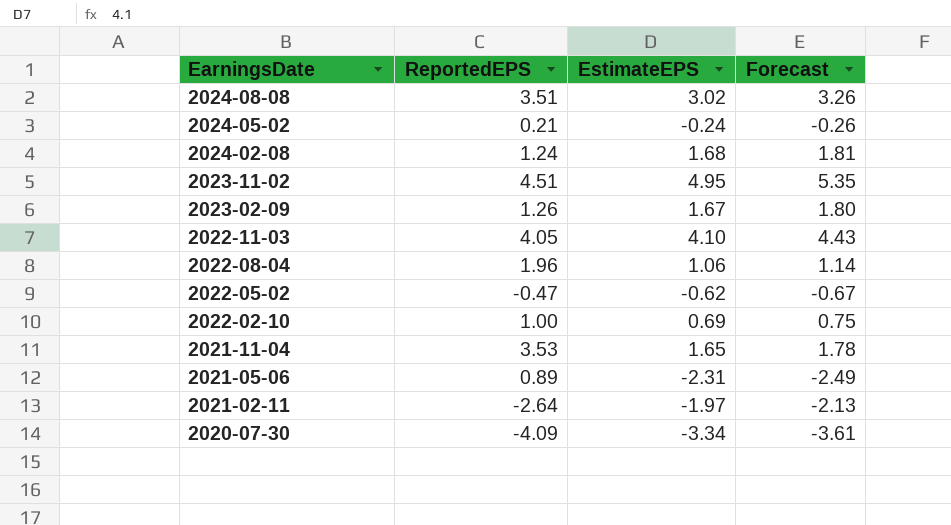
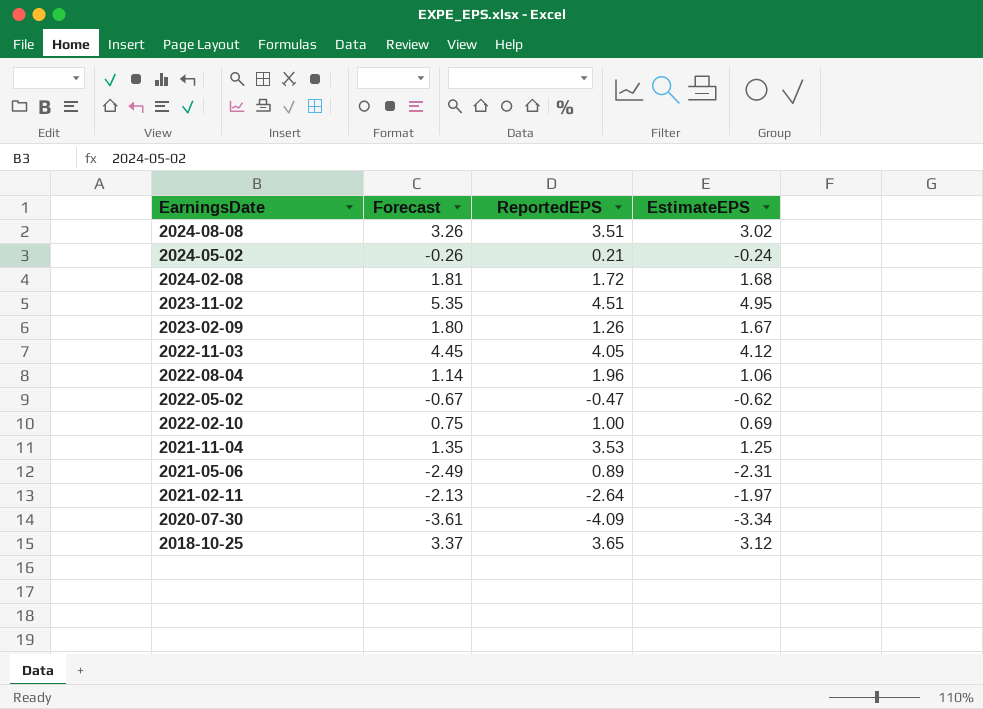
column Forecast | position: 4 -> 2
2024-02-08 | ReportedEPS: 1.24 -> 1.72
2022-11-03 | Forecast: 4.43 -> 4.45
2022-11-03 | EstimateEPS: 4.10 -> 4.12
2021-11-04 | Forecast: 1.78 -> 1.35
2021-11-04 | EstimateEPS: 1.65 -> 1.25
row 2018-10-25: none -> 3.37 | 3.65 | 3.12

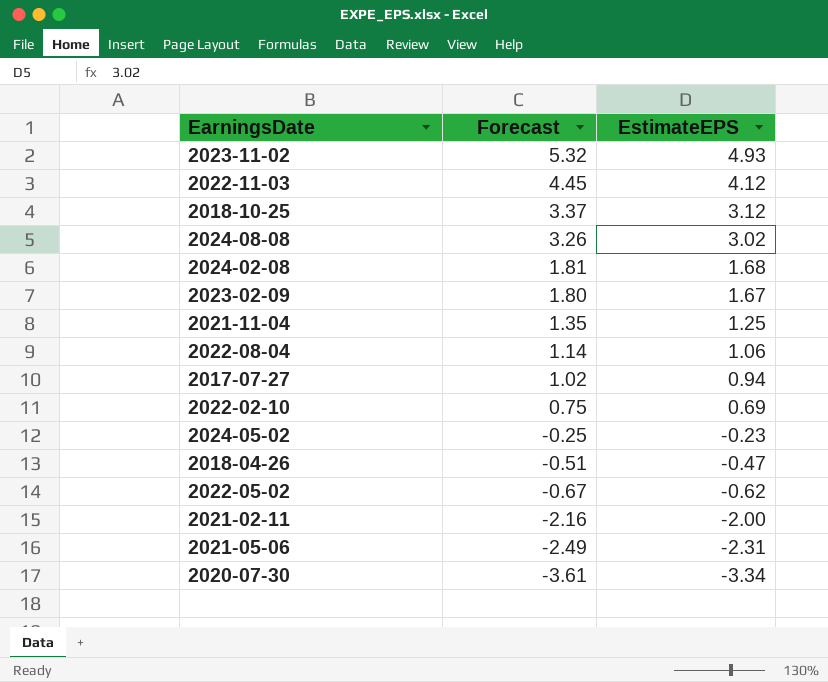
row order: EarningsDate descending -> Forecast descending
column ReportedEPS | position: 3 -> none
2023-11-02 | Forecast: 5.35 -> 5.32
2023-11-02 | EstimateEPS: 4.95 -> 4.93
row 2017-07-27: none -> 1.02 | 0.94
2024-05-02 | Forecast: -0.26 -> -0.25
2024-05-02 | EstimateEPS: -0.24 -> -0.23
row 2018-04-26: none -> -0.51 | -0.47
2021-02-11 | Forecast: -2.13 -> -2.16
2021-02-11 | EstimateEPS: -1.97 -> -2.00

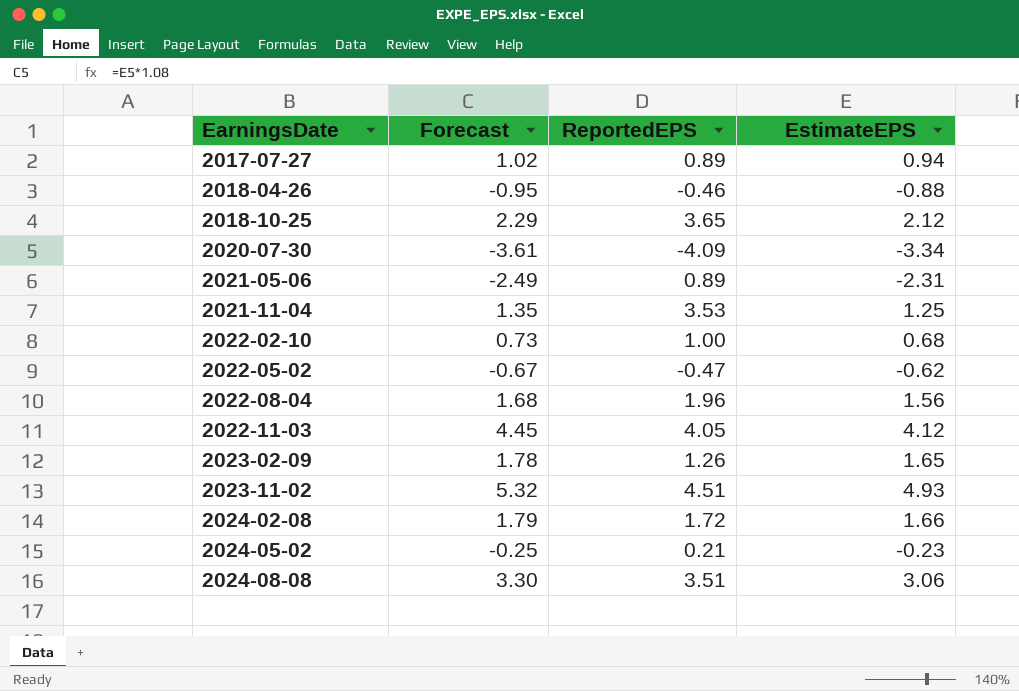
row order: Forecast descending -> EarningsDate ascending
column ReportedEPS | position: none -> 3
row 2021-02-11: -2.16 | -2.00 -> none
2018-04-26 | Forecast: -0.51 -> -0.95
2018-04-26 | EstimateEPS: -0.47 -> -0.88
2018-10-25 | Forecast: 3.37 -> 2.29
2018-10-25 | EstimateEPS: 3.12 -> 2.12
2022-02-10 | Forecast: 0.75 -> 0.73
2022-02-10 | EstimateEPS: 0.69 -> 0.68
2022-08-04 | Forecast: 1.14 -> 1.68
2022-08-04 | EstimateEPS: 1.06 -> 1.56
2023-02-09 | Forecast: 1.80 -> 1.78
2023-02-09 | EstimateEPS: 1.67 -> 1.65
2024-02-08 | Forecast: 1.81 -> 1.79
2024-02-08 | EstimateEPS: 1.68 -> 1.66
2024-08-08 | Forecast: 3.26 -> 3.30
2024-08-08 | EstimateEPS: 3.02 -> 3.06

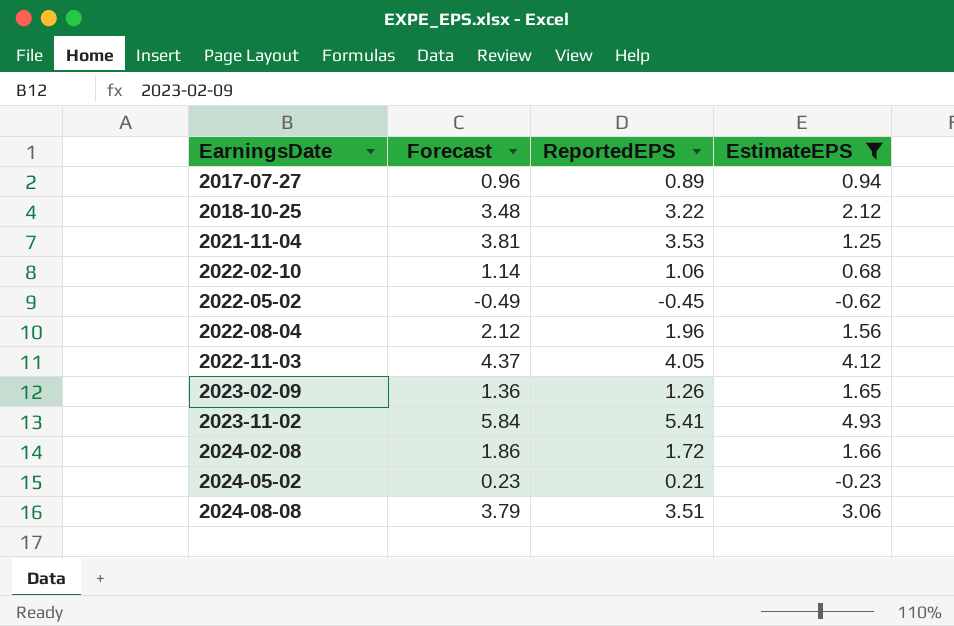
filter: none -> EstimateEPS >= -0.62
column Forecast | formula: [EstimateEPS] * 1.08 -> [ReportedEPS] * 1.08
2018-10-25 | ReportedEPS: 3.65 -> 3.22
2022-02-10 | ReportedEPS: 1.00 -> 1.06
2022-05-02 | ReportedEPS: -0.47 -> -0.45
2023-11-02 | ReportedEPS: 4.51 -> 5.41

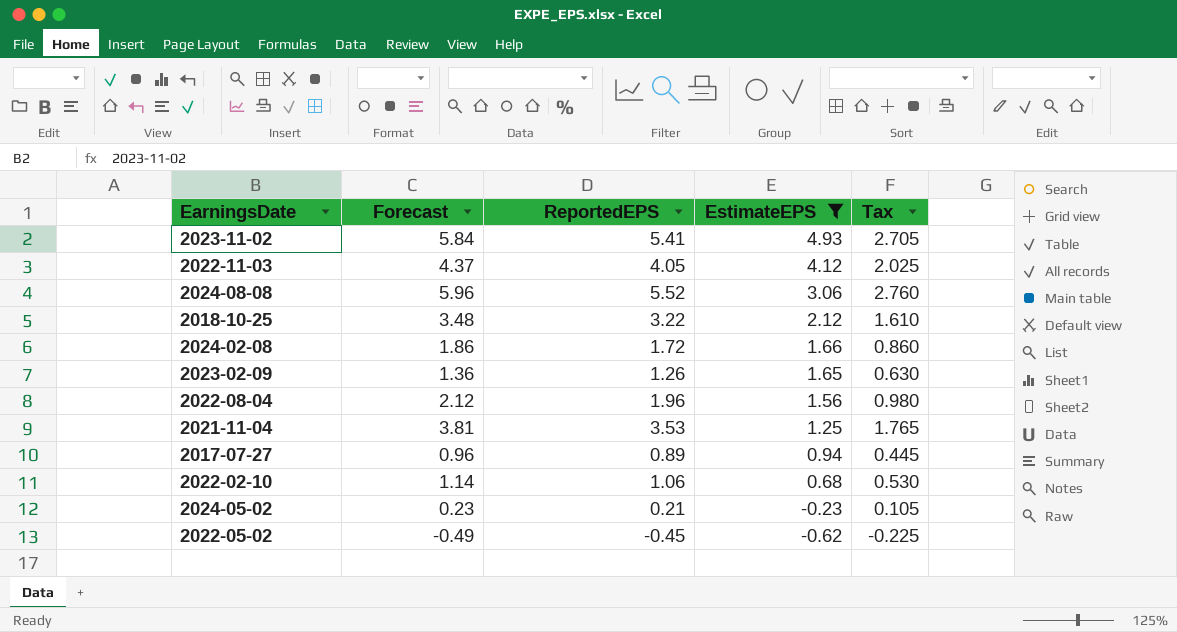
row order: EarningsDate ascending -> EstimateEPS descending
column Tax | formula: none -> [ReportedEPS] * 0.5
2024-08-08 | Forecast: 3.79 -> 5.96
2024-08-08 | ReportedEPS: 3.51 -> 5.52

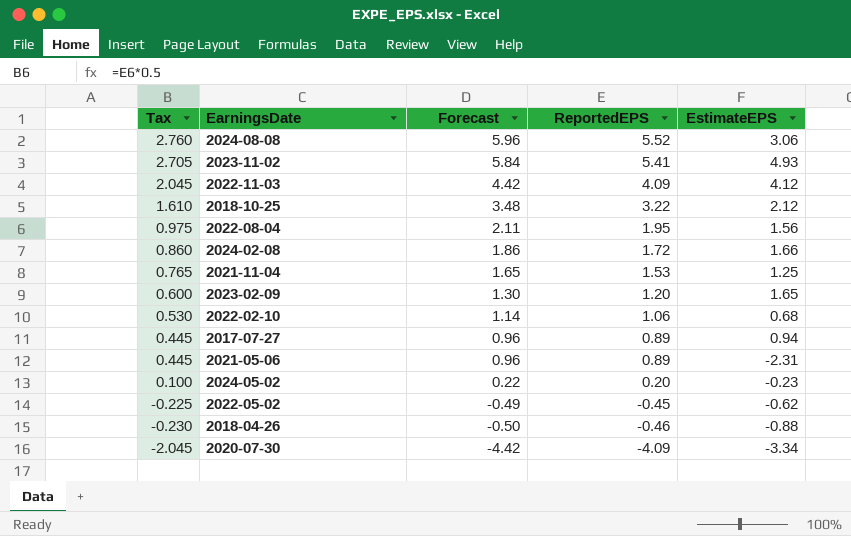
filter: EstimateEPS >= -0.62 -> none
row order: EstimateEPS descending -> Tax descending
column Tax | position: 5 -> 1
2022-11-03 | Tax: 2.025 -> 2.045
2022-11-03 | Forecast: 4.37 -> 4.42
2022-11-03 | ReportedEPS: 4.05 -> 4.09
2022-08-04 | Tax: 0.980 -> 0.975
2022-08-04 | Forecast: 2.12 -> 2.11
2022-08-04 | ReportedEPS: 1.96 -> 1.95
2021-11-04 | Tax: 1.765 -> 0.765
2021-11-04 | Forecast: 3.81 -> 1.65
2021-11-04 | ReportedEPS: 3.53 -> 1.53
2023-02-09 | Tax: 0.630 -> 0.600
2023-02-09 | Forecast: 1.36 -> 1.30
2023-02-09 | ReportedEPS: 1.26 -> 1.20
2024-05-02 | Tax: 0.105 -> 0.100
2024-05-02 | Forecast: 0.23 -> 0.22
2024-05-02 | ReportedEPS: 0.21 -> 0.20

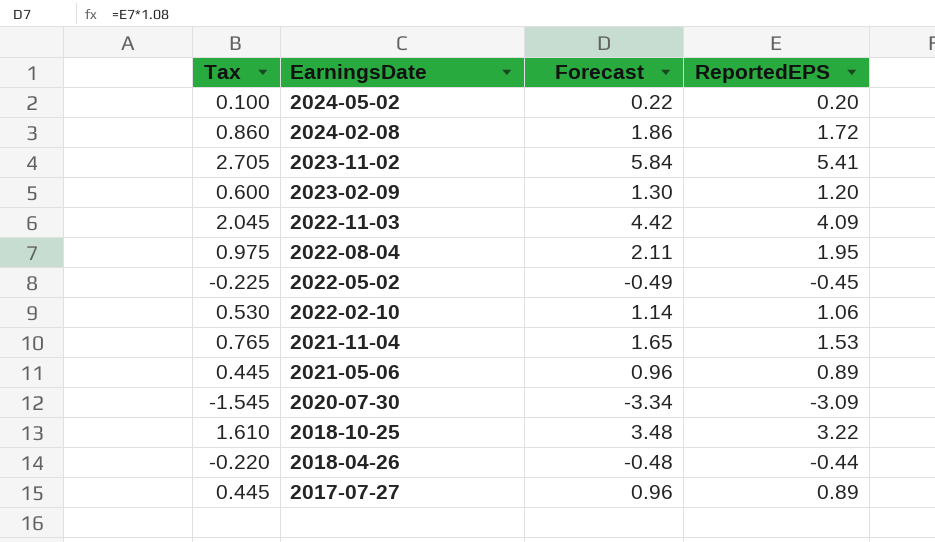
row order: Tax descending -> EarningsDate descending
column EstimateEPS | position: 5 -> none
row 2024-08-08: 2.760 | 5.96 | 5.52 | 3.06 -> none
2020-07-30 | Tax: -2.045 -> -1.545
2020-07-30 | Forecast: -4.42 -> -3.34
2020-07-30 | ReportedEPS: -4.09 -> -3.09
2018-04-26 | Tax: -0.230 -> -0.220
2018-04-26 | Forecast: -0.50 -> -0.48
2018-04-26 | ReportedEPS: -0.46 -> -0.44

